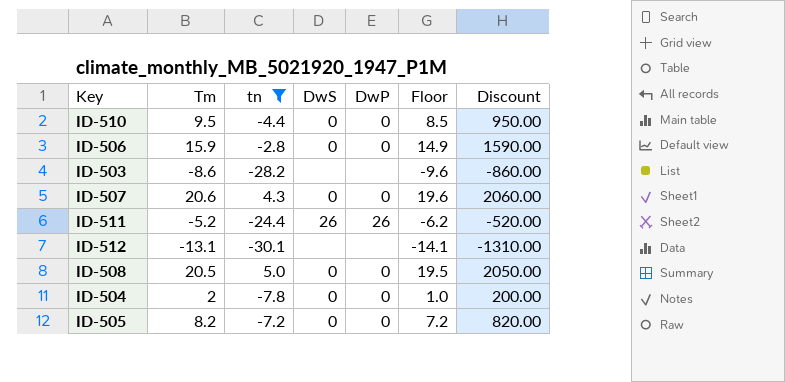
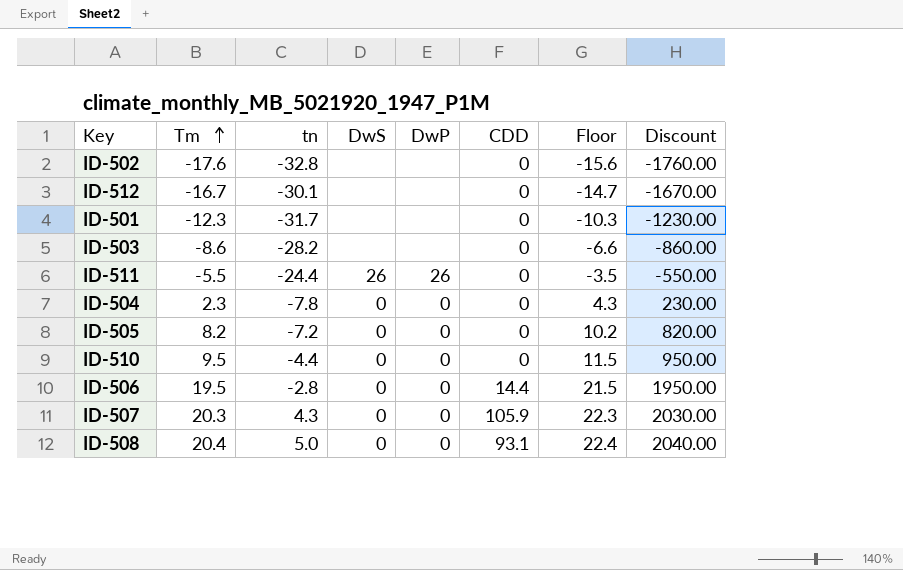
filter: tn >= -30.1 -> none
row order: none -> Tm ascending
column CDD | position: none -> 6
column Floor | formula: [Tm] - 1 -> [Tm] + 2
ID-512 | Tm: -13.1 -> -16.7
ID-512 | Discount: -1310.00 -> -1670.00
ID-511 | Tm: -5.2 -> -5.5
ID-511 | Discount: -520.00 -> -550.00
ID-504 | Tm: 2 -> 2.3
ID-504 | Discount: 200.00 -> 230.00
ID-506 | Tm: 15.9 -> 19.5
ID-506 | Discount: 1590.00 -> 1950.00
ID-507 | Tm: 20.6 -> 20.3
ID-507 | Discount: 2060.00 -> 2030.00
ID-508 | Tm: 20.5 -> 20.4
ID-508 | Discount: 2050.00 -> 2040.00

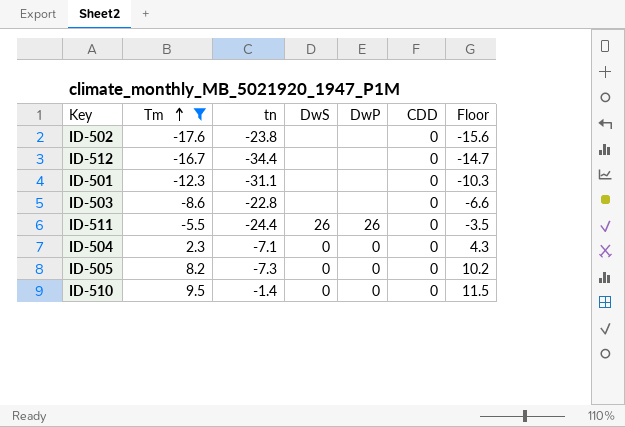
filter: none -> Tm <= 9.5
column Discount | formula: [Tm] * 100 -> none
ID-502 | tn: -32.8 -> -23.8
ID-512 | tn: -30.1 -> -34.4
ID-501 | tn: -31.7 -> -31.1
ID-503 | tn: -28.2 -> -22.8
ID-504 | tn: -7.8 -> -7.1
ID-505 | tn: -7.2 -> -7.3
ID-510 | tn: -4.4 -> -1.4

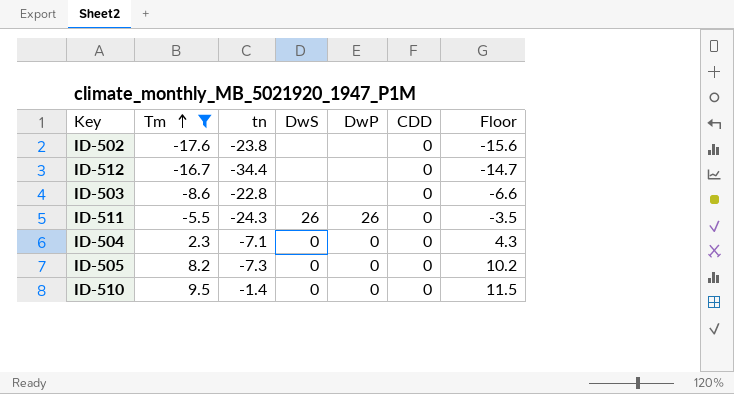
row ID-501: -12.3 | -31.1 | none | none | 0 | -10.3 -> none
ID-511 | tn: -24.4 -> -24.3

